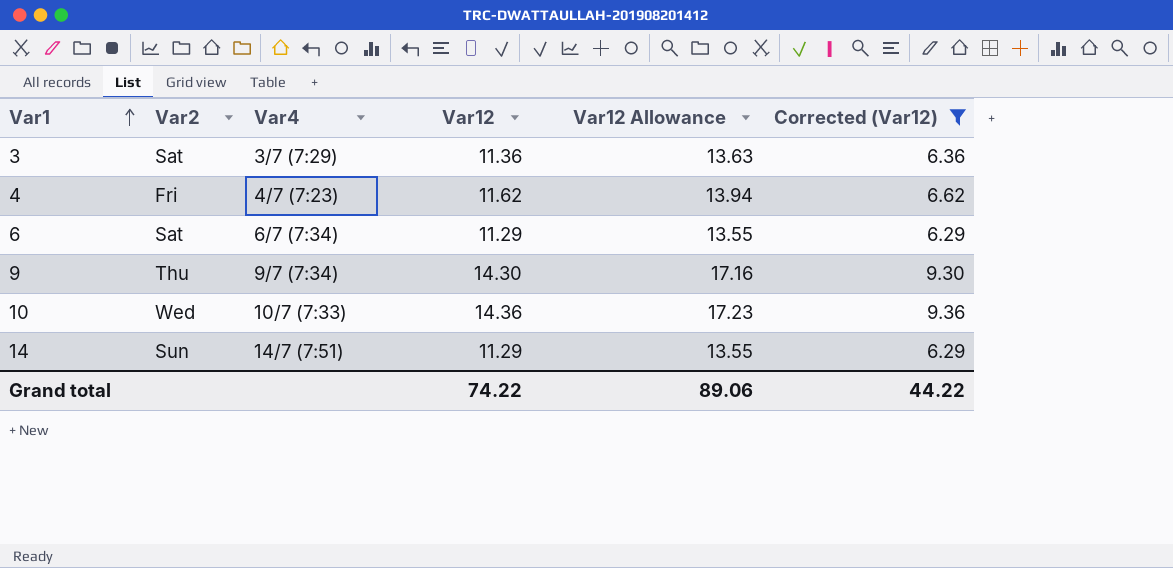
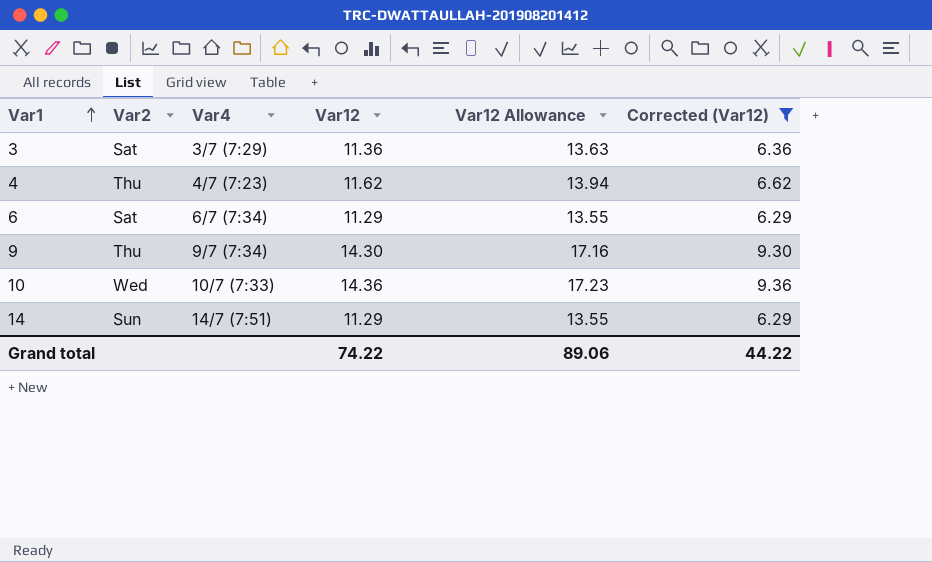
4 | Var2: Fri -> Thu

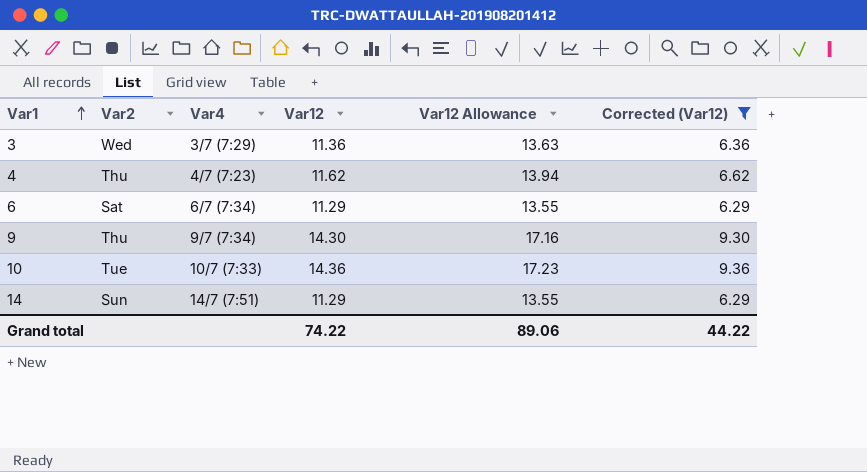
3 | Var2: Sat -> Wed
10 | Var2: Wed -> Tue

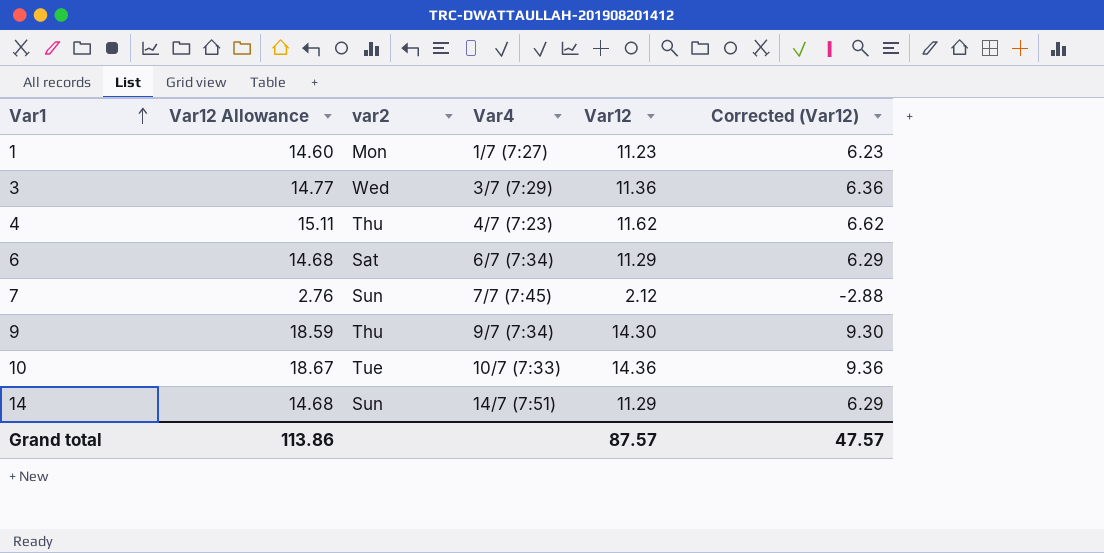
filter: Corrected (Var12) >= 6.29 -> none
column Var12 Allowance | formula: [Var12] * 1.2 -> [Var12] * 1.3
column Var12 Allowance | position: 5 -> 2
column name: Var2 -> var2
Grand total | Var12 Allowance: 89.06 -> 113.86
Grand total | Var12: 74.22 -> 87.57
Grand total | Corrected (Var12): 44.22 -> 47.57

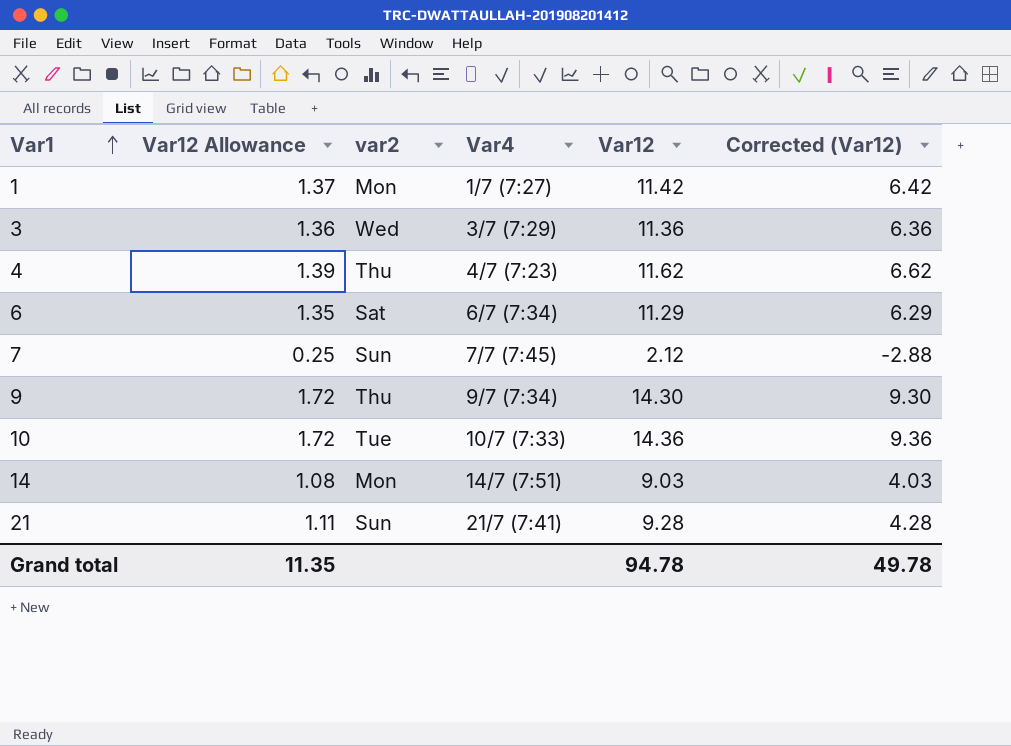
column Var12 Allowance | formula: [Var12] * 1.3 -> [Var12] * 0.12
1 | Var12: 11.23 -> 11.42
1 | Corrected (Var12): 6.23 -> 6.42
14 | var2: Sun -> Mon
14 | Var12: 11.29 -> 9.03
14 | Corrected (Var12): 6.29 -> 4.03
row 21: none -> 1.11 | Sun | 21/7 (7:41) | 9.28 | 4.28
Grand total | Var12 Allowance: 113.86 -> 11.35
Grand total | Var12: 87.57 -> 94.78
Grand total | Corrected (Var12): 47.57 -> 49.78

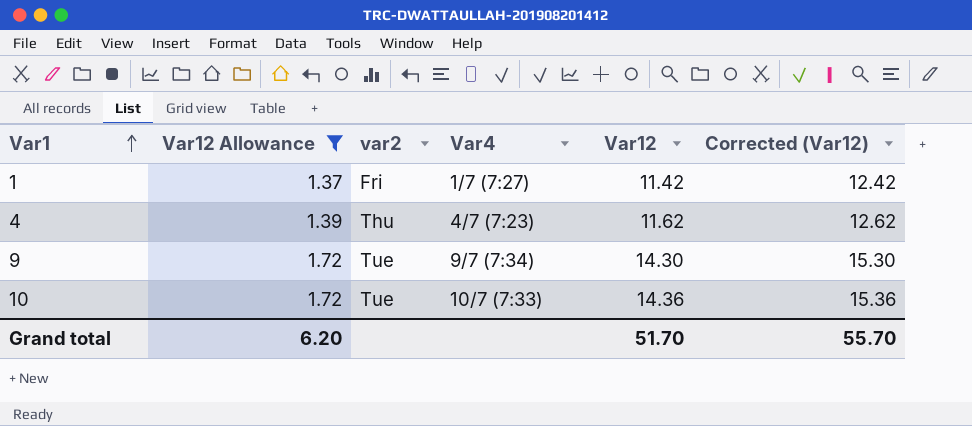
filter: none -> Var12 Allowance >= 1.37
column Corrected (Var12) | formula: [Var12] - 5 -> [Var12] + 1
1 | var2: Mon -> Fri
9 | var2: Thu -> Tue
Grand total | Var12 Allowance: 11.35 -> 6.20
Grand total | Var12: 94.78 -> 51.70
Grand total | Corrected (Var12): 49.78 -> 55.70

